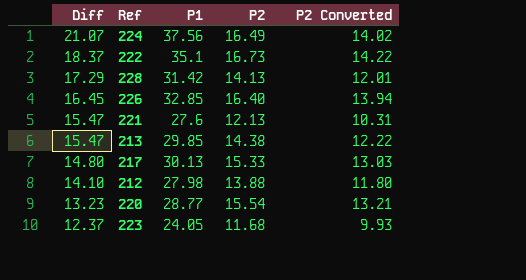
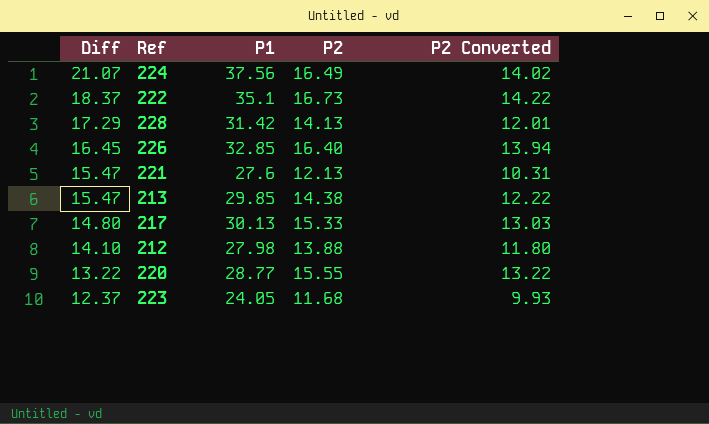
220 | Diff: 13.23 -> 13.22
220 | P2: 15.54 -> 15.55
220 | P2 Converted: 13.21 -> 13.22

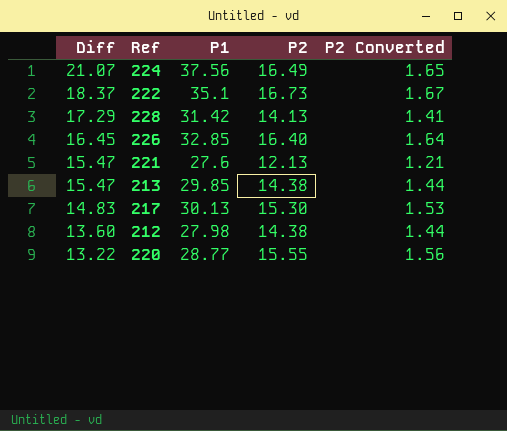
column P2 Converted | formula: [P2] * 0.85 -> [P2] * 0.1
row 223: 12.37 | 24.05 | 11.68 | 9.93 -> none
217 | Diff: 14.80 -> 14.83
217 | P2: 15.33 -> 15.30
212 | Diff: 14.10 -> 13.60
212 | P2: 13.88 -> 14.38

